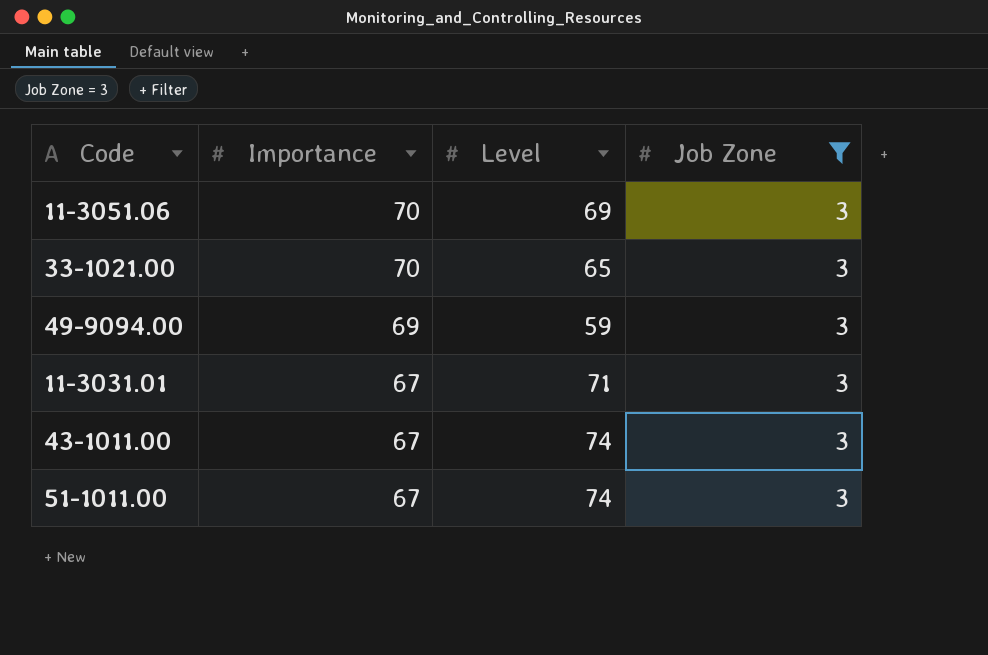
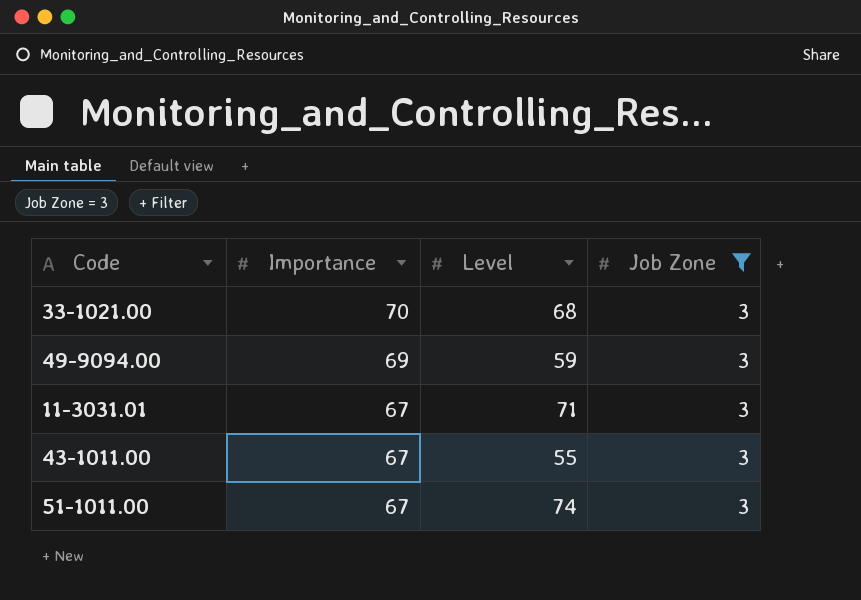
row 11-3051.06: 70 | 69 | 3 -> none
33-1021.00 | Level: 65 -> 68
43-1011.00 | Level: 74 -> 55

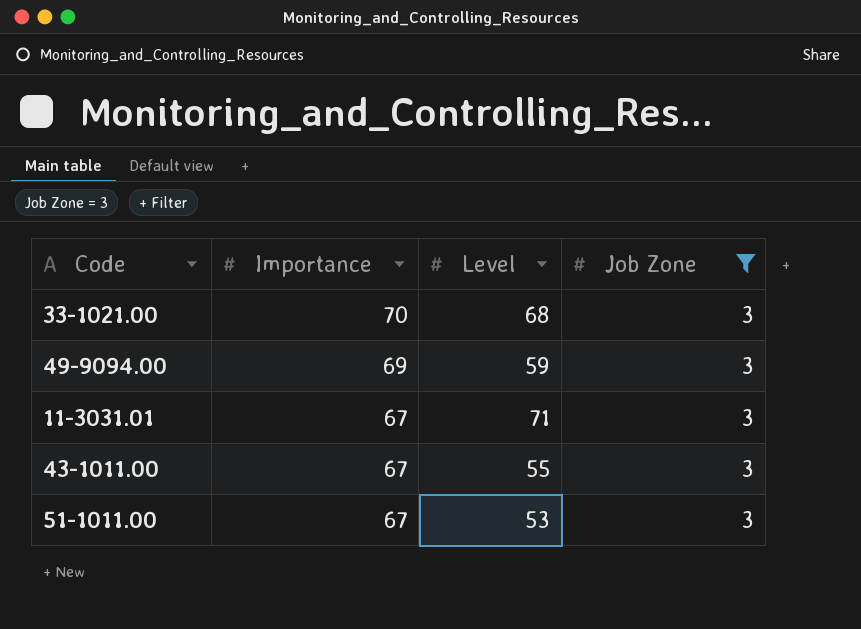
51-1011.00 | Level: 74 -> 53

